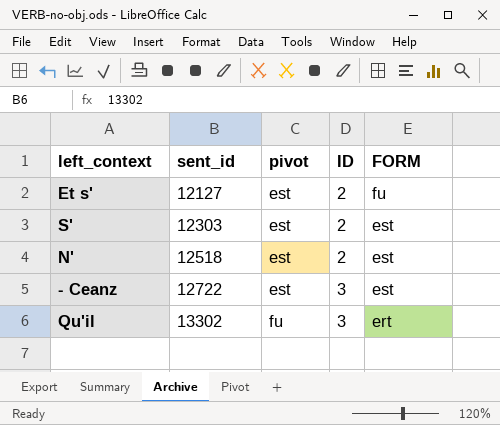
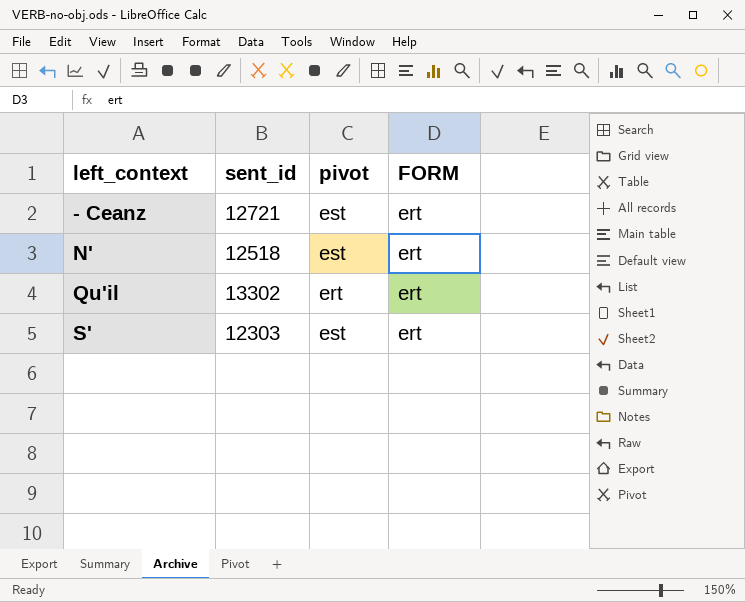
row order: sent_id ascending -> left_context ascending
column ID | position: 4 -> none
row Et s': 12127 | est | 2 | fu -> none
- Ceanz | sent_id: 12722 -> 12721
- Ceanz | FORM: est -> ert
N' | FORM: est -> ert
Qu'il | pivot: fu -> ert
S' | FORM: est -> ert

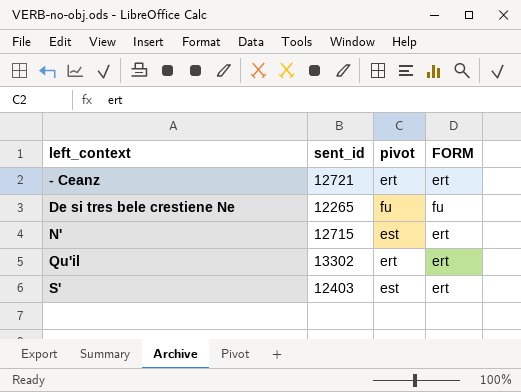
- Ceanz | pivot: est -> ert
row De si tres bele crestiene Ne: none -> 12265 | fu | fu
N' | sent_id: 12518 -> 12715
S' | sent_id: 12303 -> 12403

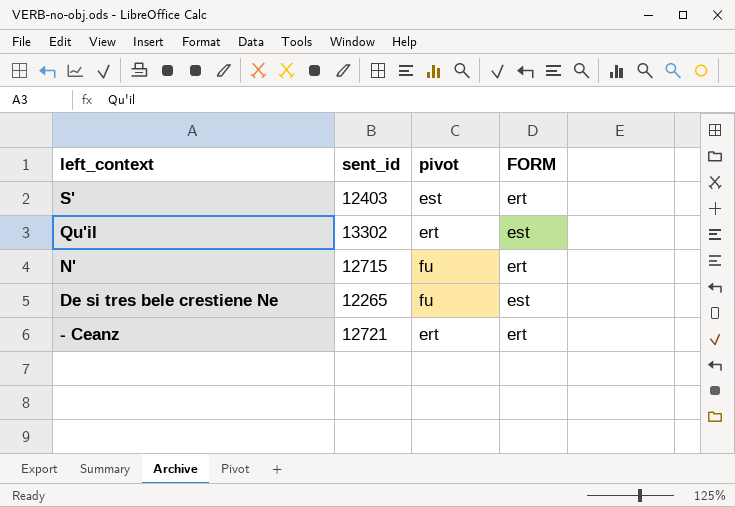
row order: left_context ascending -> left_context descending
Qu'il | FORM: ert -> est
N' | pivot: est -> fu
De si tres bele crestiene Ne | FORM: fu -> est

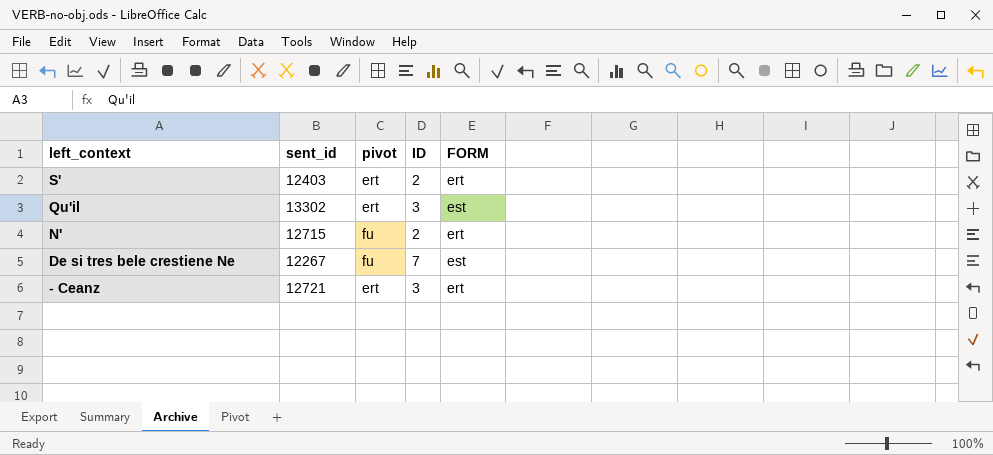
column ID | position: none -> 4
S' | pivot: est -> ert
De si tres bele crestiene Ne | sent_id: 12265 -> 12267

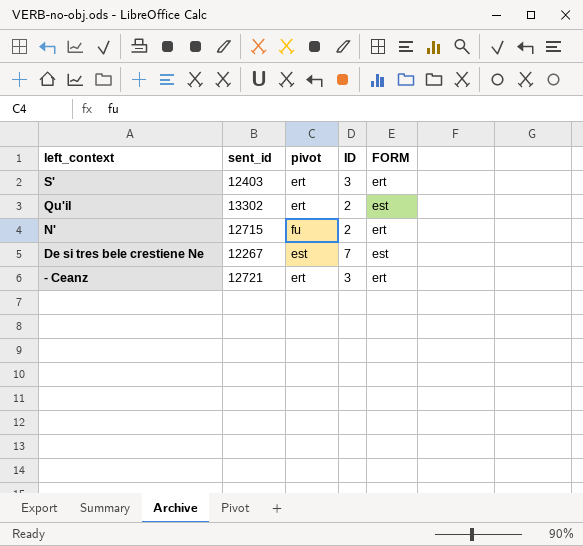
S' | ID: 2 -> 3
Qu'il | ID: 3 -> 2
De si tres bele crestiene Ne | pivot: fu -> est

